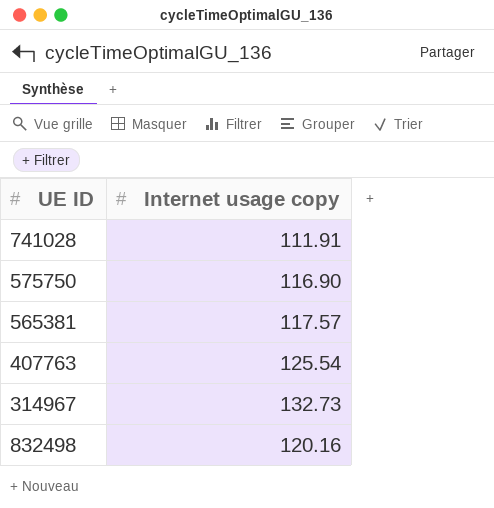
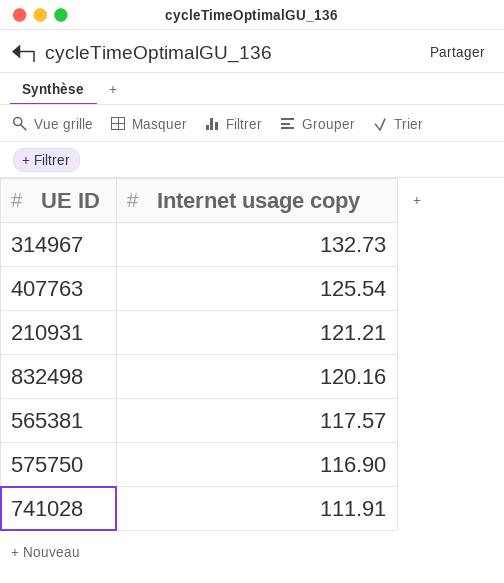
row order: none -> Internet usage copy descending
row 210931: none -> 121.21

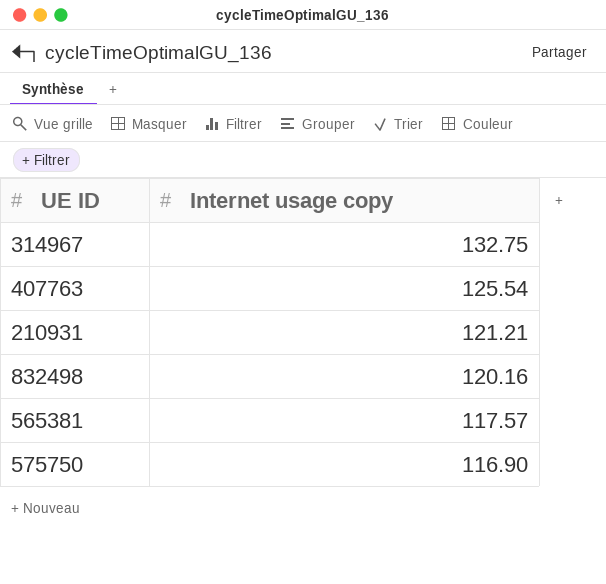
row 741028: 111.91 -> none
314967 | Internet usage copy: 132.73 -> 132.75

